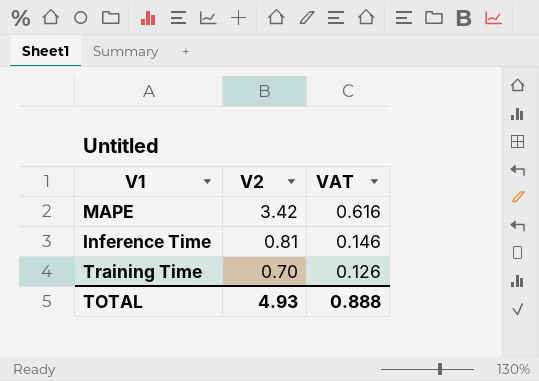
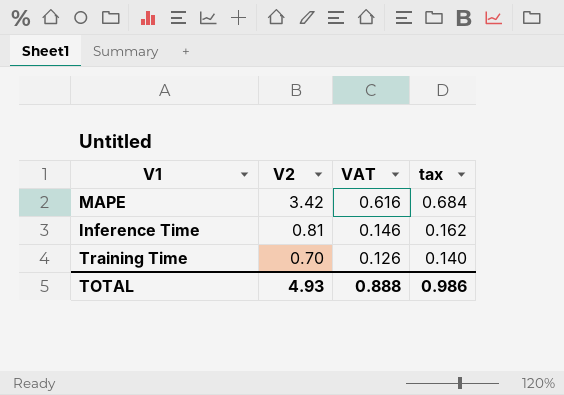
column tax | formula: none -> [V2] * 0.2

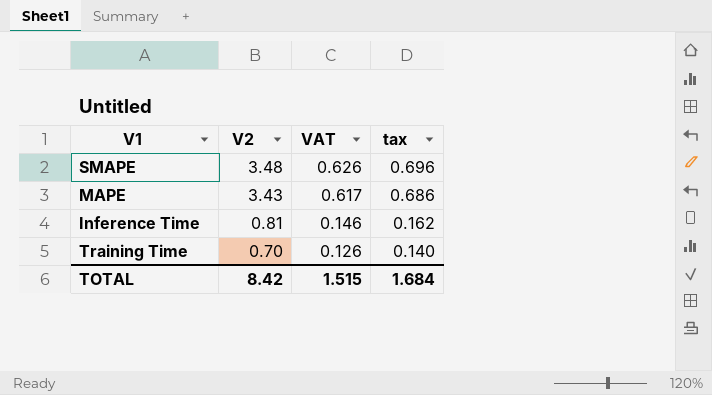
row SMAPE: none -> 3.48 | 0.626 | 0.696
MAPE | V2: 3.42 -> 3.43
MAPE | VAT: 0.616 -> 0.617
MAPE | tax: 0.684 -> 0.686
TOTAL | V2: 4.93 -> 8.42
TOTAL | VAT: 0.888 -> 1.515
TOTAL | tax: 0.986 -> 1.684

